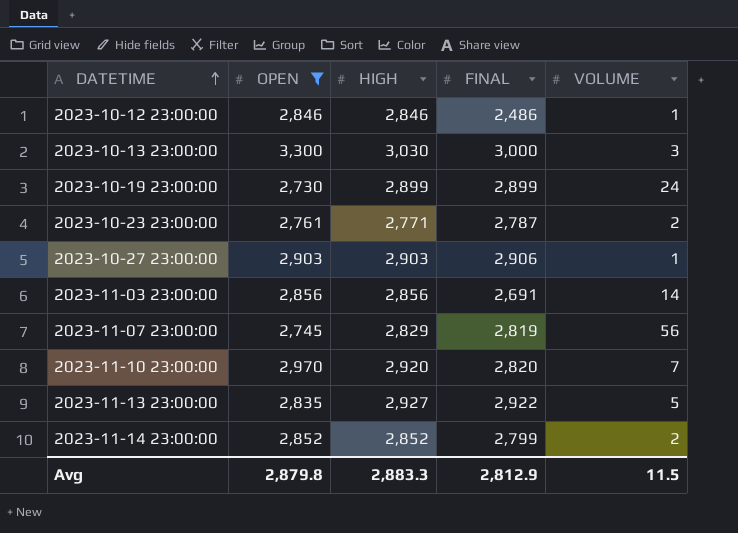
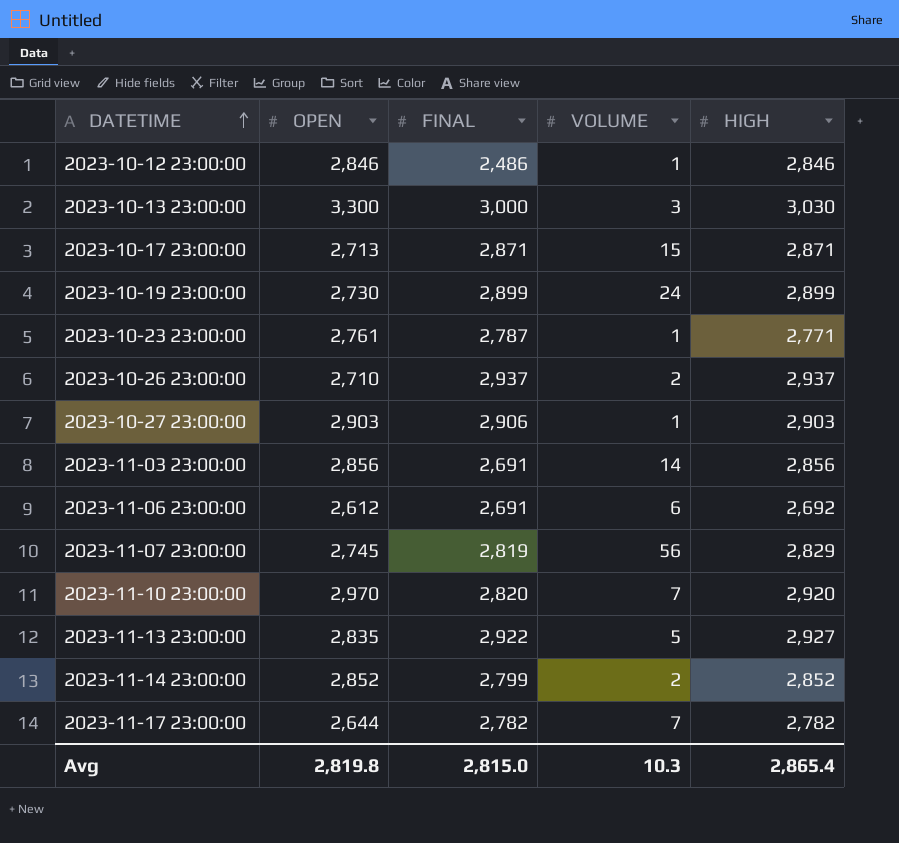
filter: OPEN >= 2,730 -> none
column HIGH | position: 3 -> 5
2023-10-23 23:00:00 | VOLUME: 2 -> 1
Avg | OPEN: 2,879.8 -> 2,819.8
Avg | FINAL: 2,812.9 -> 2,815.0
Avg | VOLUME: 11.5 -> 10.3
Avg | HIGH: 2,883.3 -> 2,865.4

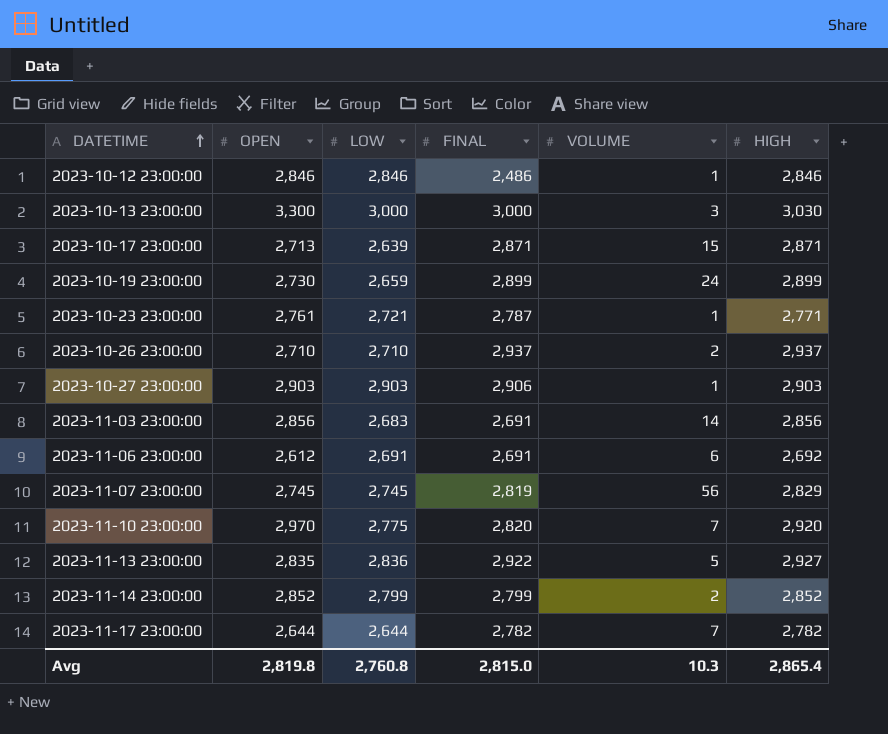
column LOW | position: none -> 3

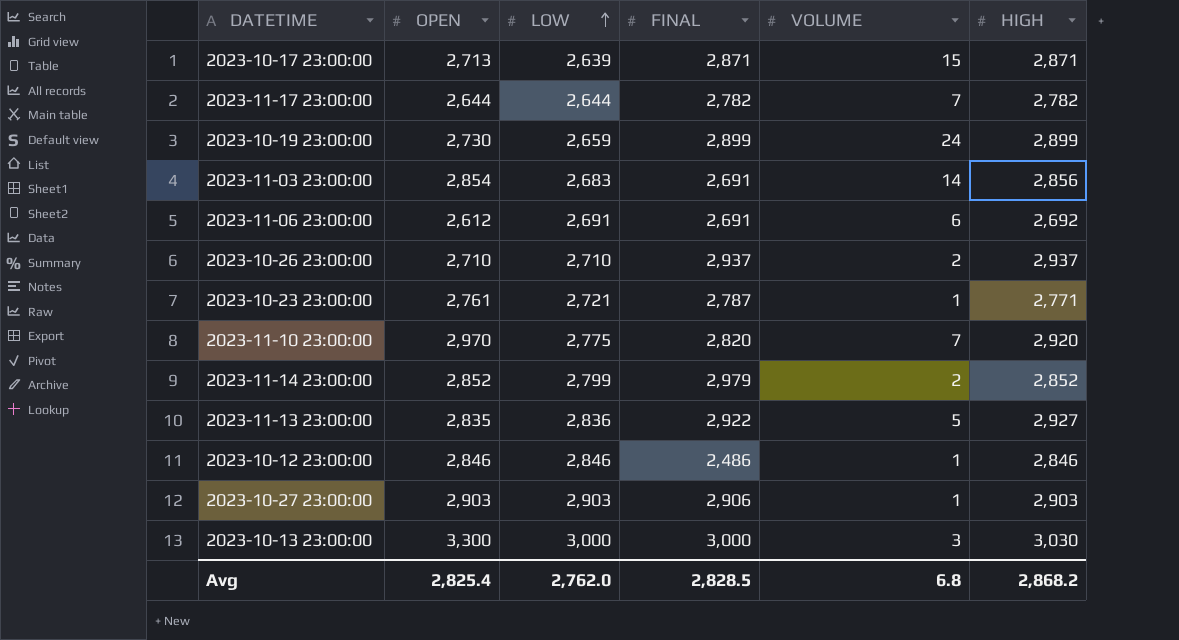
row order: DATETIME ascending -> LOW ascending
row 2023-11-07 23:00:00: 2,745 | 2,745 | 2,819 | 56 | 2,829 -> none
2023-11-03 23:00:00 | OPEN: 2,856 -> 2,854
2023-11-14 23:00:00 | FINAL: 2,799 -> 2,979
Avg | OPEN: 2,819.8 -> 2,825.4
Avg | LOW: 2,760.8 -> 2,762.0
Avg | FINAL: 2,815.0 -> 2,828.5
Avg | VOLUME: 10.3 -> 6.8
Avg | HIGH: 2,865.4 -> 2,868.2

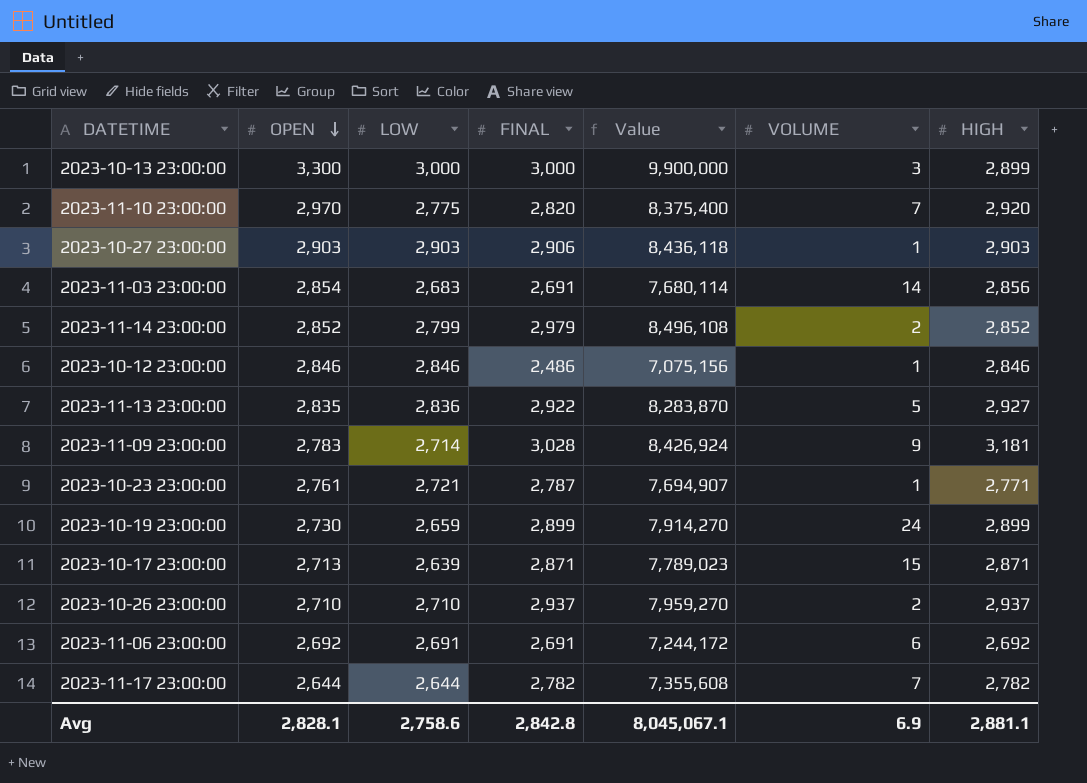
row order: LOW ascending -> OPEN descending
column Value | formula: none -> [OPEN] * [FINAL]
2023-10-13 23:00:00 | HIGH: 3,030 -> 2,899
row 2023-11-09 23:00:00: none -> 2,783 | 2,714 | 3,028 | 8,426,924 | 9 | 3,181
2023-11-06 23:00:00 | OPEN: 2,612 -> 2,692
Avg | OPEN: 2,825.4 -> 2,828.1
Avg | LOW: 2,762.0 -> 2,758.6
Avg | FINAL: 2,828.5 -> 2,842.8
Avg | VOLUME: 6.8 -> 6.9
Avg | HIGH: 2,868.2 -> 2,881.1

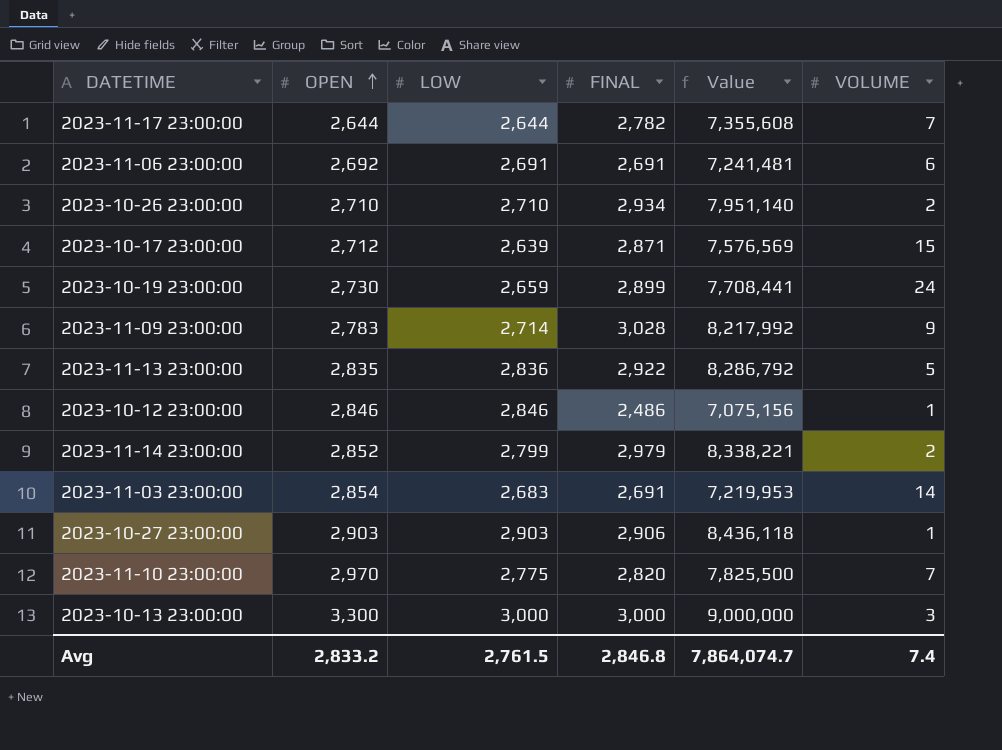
row order: OPEN descending -> OPEN ascending
column HIGH | position: 7 -> none
column Value | formula: [OPEN] * [FINAL] -> [LOW] * [FINAL]
row 2023-10-23 23:00:00: 2,761 | 2,721 | 2,787 | 7,694,907 | 1 | 2,771 -> none
2023-10-26 23:00:00 | FINAL: 2,937 -> 2,934
2023-10-17 23:00:00 | OPEN: 2,713 -> 2,712
Avg | OPEN: 2,828.1 -> 2,833.2
Avg | LOW: 2,758.6 -> 2,761.5
Avg | FINAL: 2,842.8 -> 2,846.8
Avg | Value: 8,045,067.1 -> 7,864,074.7
Avg | VOLUME: 6.9 -> 7.4

